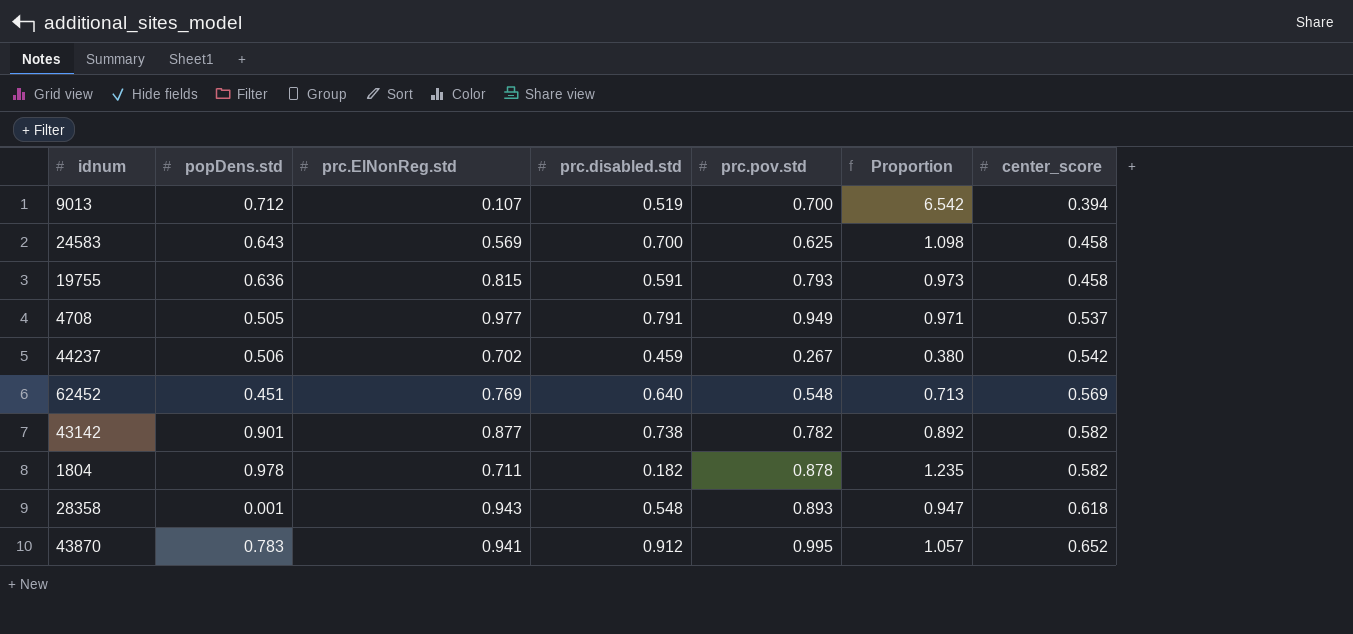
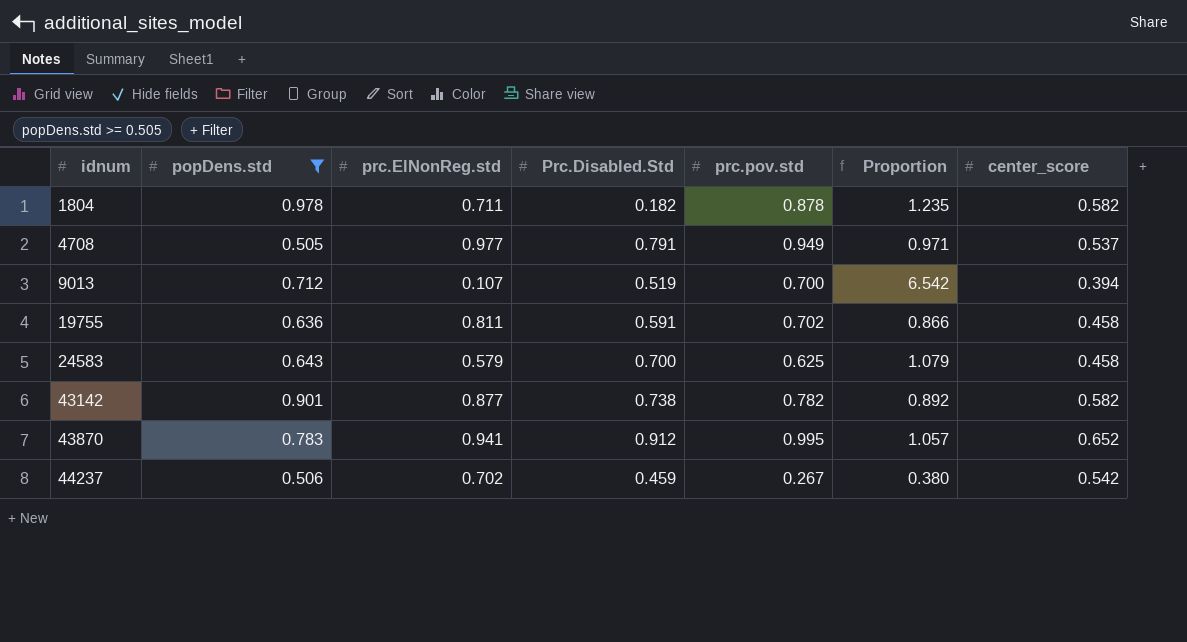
filter: none -> popDens.std >= 0.505
row order: center_score ascending -> idnum ascending
column name: prc.disabled.std -> Prc.Disabled.Std
19755 | prc.ElNonReg.std: 0.815 -> 0.811
19755 | prc.pov.std: 0.793 -> 0.702
19755 | Proportion: 0.973 -> 0.866
24583 | prc.ElNonReg.std: 0.569 -> 0.579
24583 | Proportion: 1.098 -> 1.079

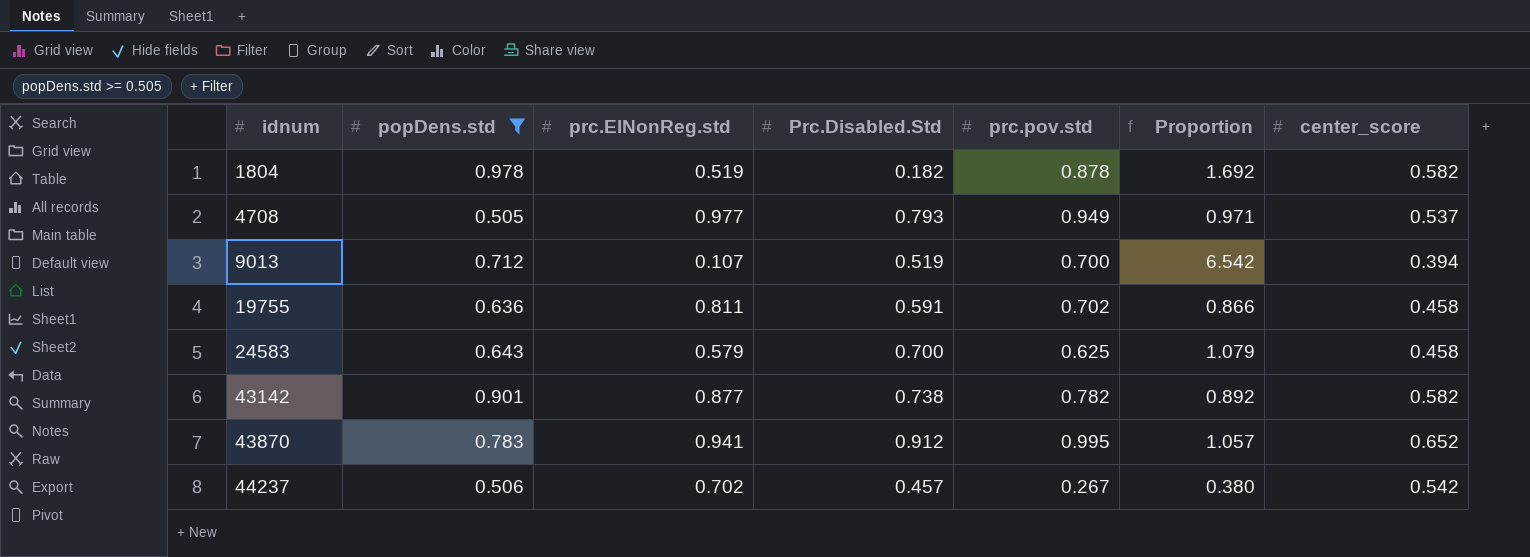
1804 | prc.ElNonReg.std: 0.711 -> 0.519
1804 | Proportion: 1.235 -> 1.692
4708 | Prc.Disabled.Std: 0.791 -> 0.793
44237 | Prc.Disabled.Std: 0.459 -> 0.457

